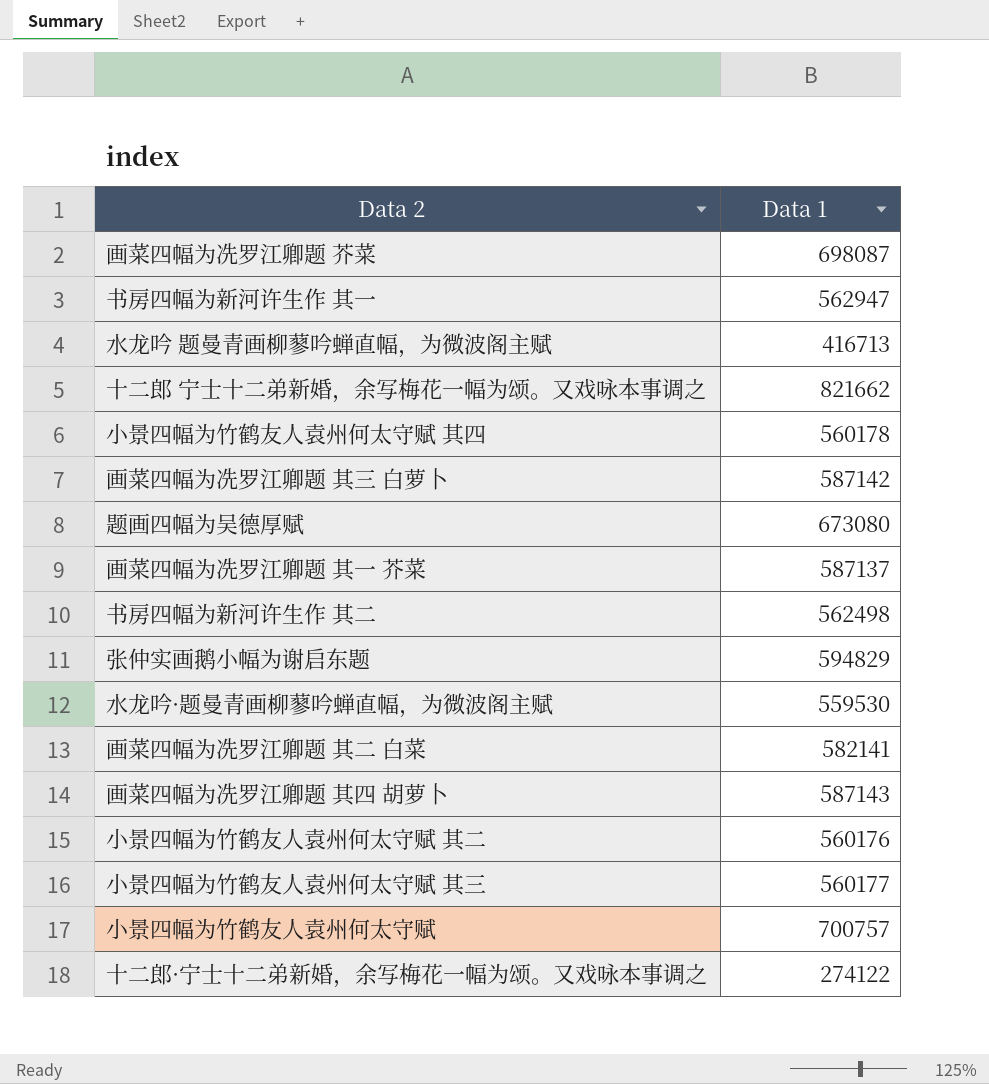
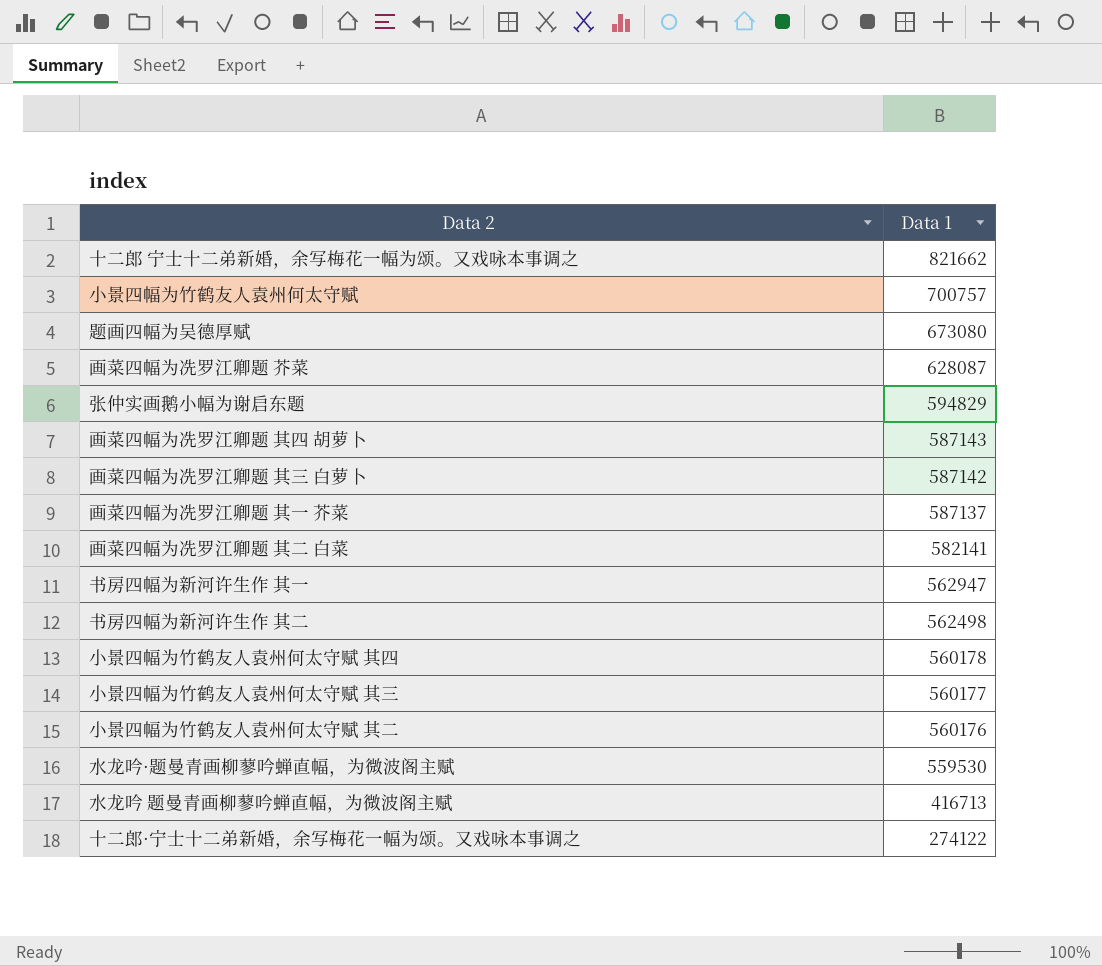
row order: none -> Data 1 descending
画菜四幅为冼罗江卿题 芥菜 | Data 1: 698087 -> 628087

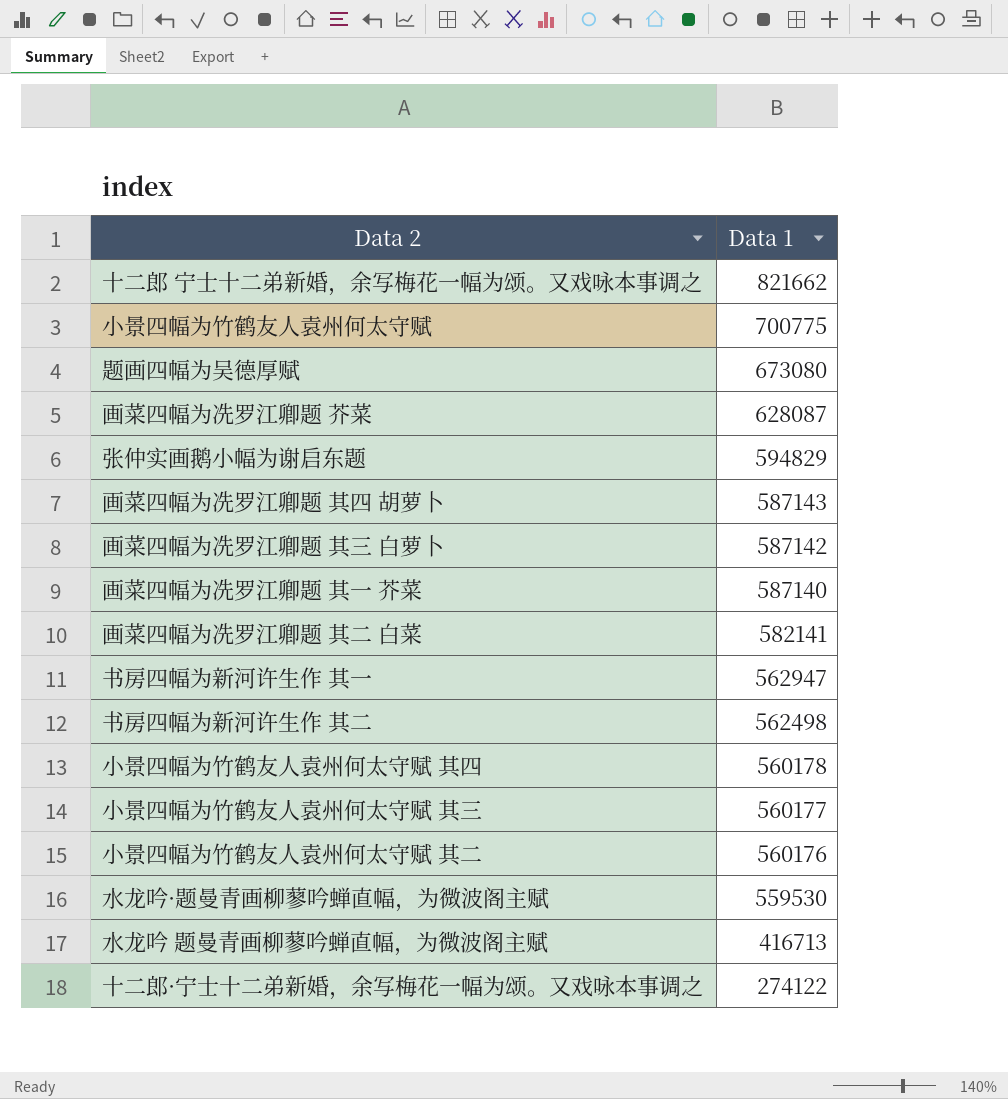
小景四幅为竹鹤友人袁州何太守赋 | Data 1: 700757 -> 700775
画菜四幅为冼罗江卿题 其一 芥菜 | Data 1: 587137 -> 587140

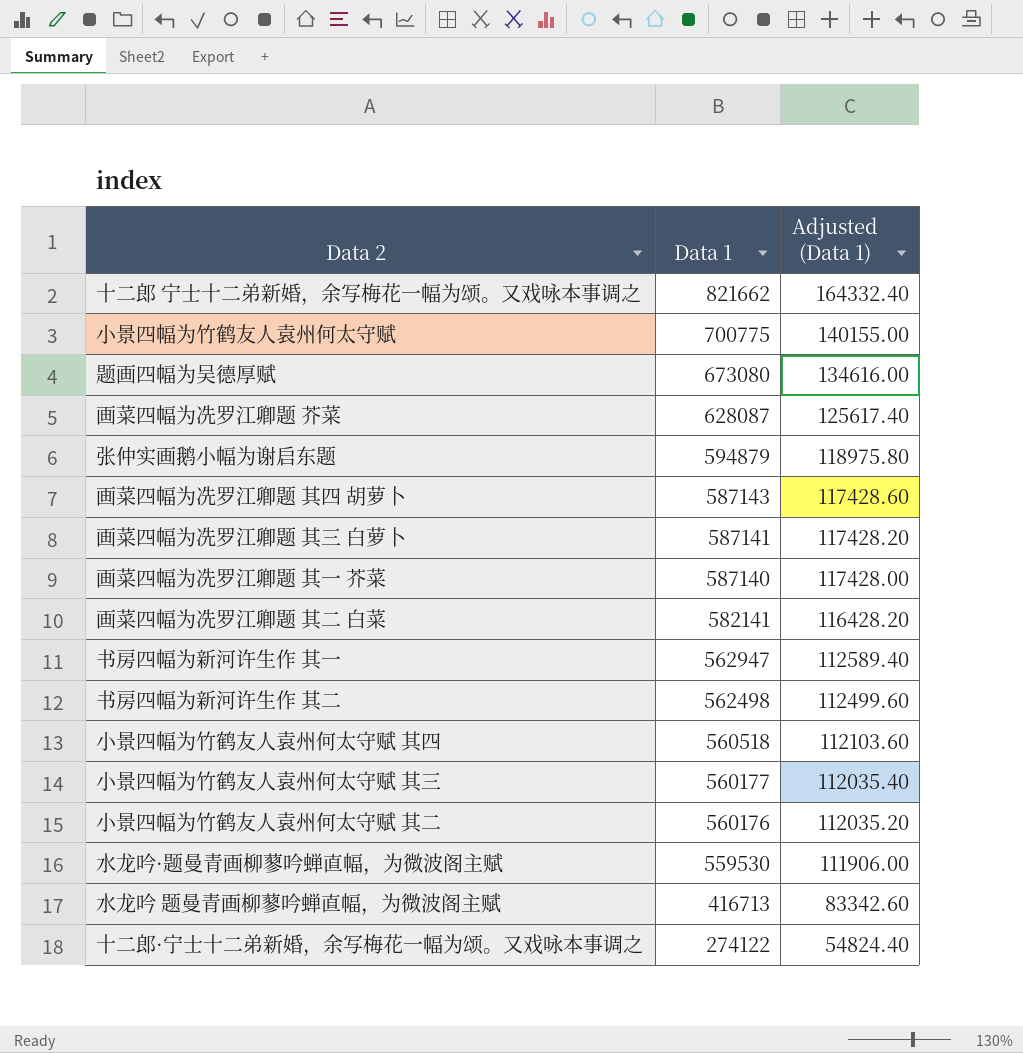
column Adjusted (Data 1) | formula: none -> [Data 1] * 0.2
张仲实画鹅小幅为谢启东题 | Data 1: 594829 -> 594879
画菜四幅为冼罗江卿题 其三 白萝卜 | Data 1: 587142 -> 587141
小景四幅为竹鹤友人袁州何太守赋 其四 | Data 1: 560178 -> 560518

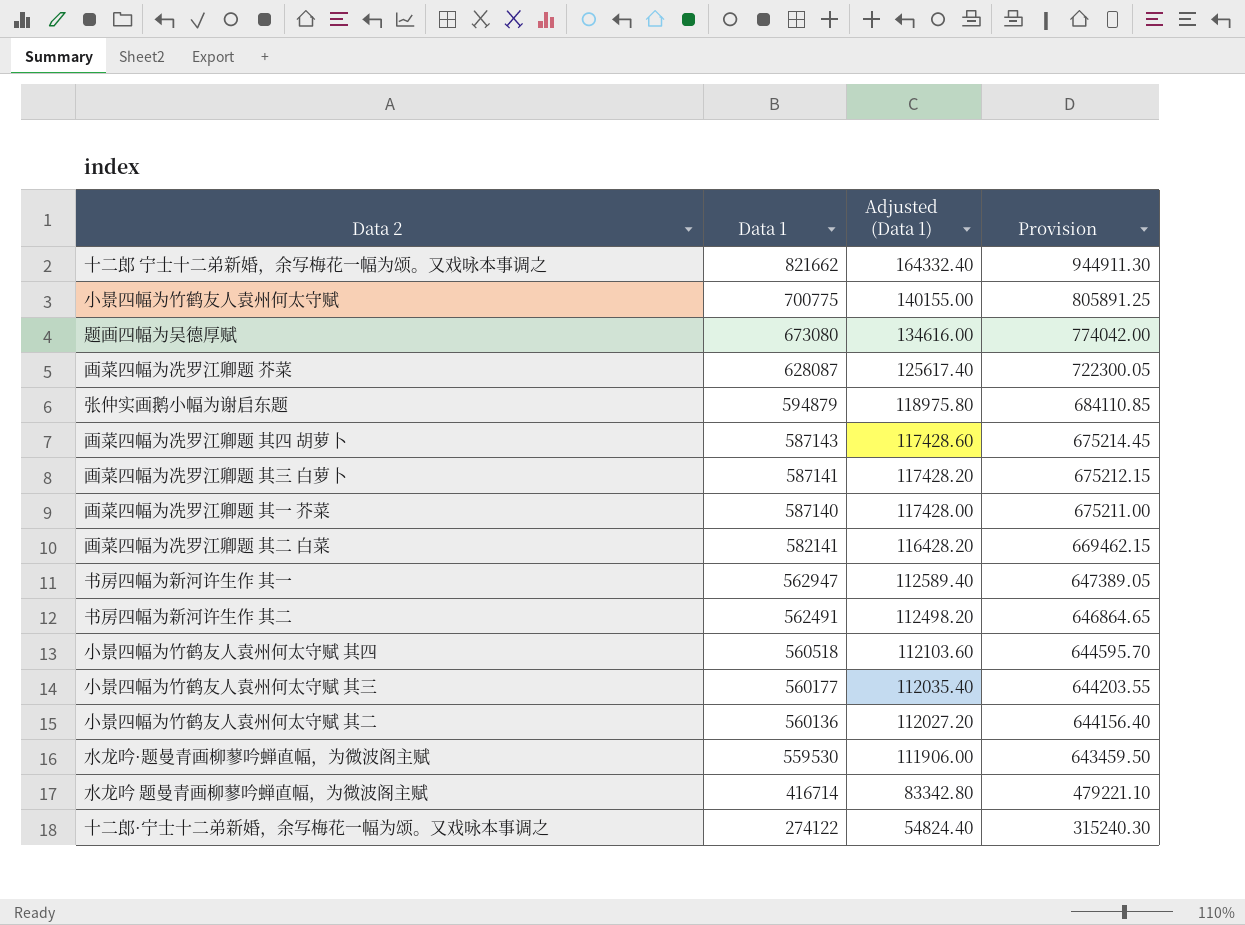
column Provision | formula: none -> [Data 1] * 1.15
书房四幅为新河许生作 其二 | Data 1: 562498 -> 562491
书房四幅为新河许生作 其二 | Adjusted (Data 1): 112499.60 -> 112498.20
小景四幅为竹鹤友人袁州何太守赋 其二 | Data 1: 560176 -> 560136
小景四幅为竹鹤友人袁州何太守赋 其二 | Adjusted (Data 1): 112035.20 -> 112027.20
水龙吟 题曼青画柳蓼吟蝉直幅，为微波阁主赋 | Data 1: 416713 -> 416714
水龙吟 题曼青画柳蓼吟蝉直幅，为微波阁主赋 | Adjusted (Data 1): 83342.60 -> 83342.80

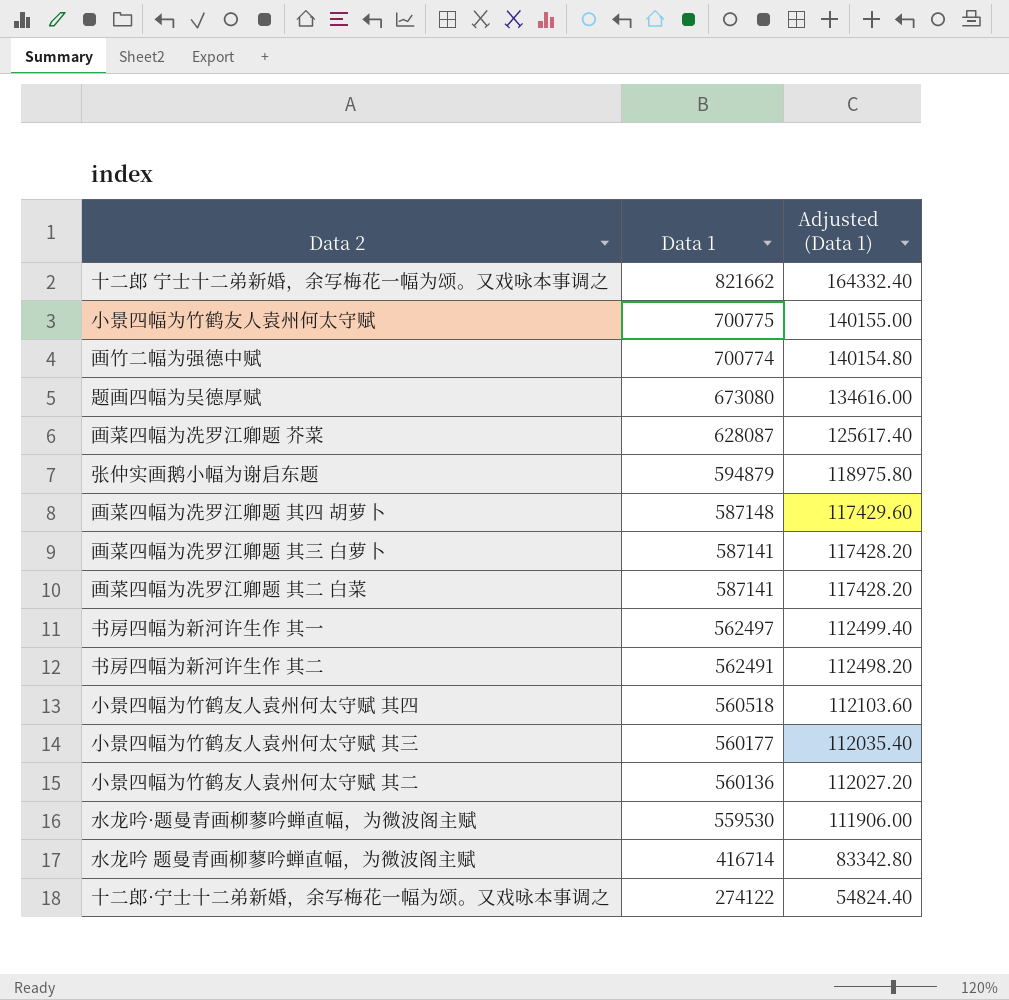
column Provision | formula: [Data 1] * 1.15 -> none
row 画菜四幅为冼罗江卿题 其一 芥菜: 587140 | 117428.00 | 675211.00 -> none
row 画竹二幅为强德中赋: none -> 700774 | 140154.80
画菜四幅为冼罗江卿题 其四 胡萝卜 | Data 1: 587143 -> 587148
画菜四幅为冼罗江卿题 其四 胡萝卜 | Adjusted (Data 1): 117428.60 -> 117429.60
画菜四幅为冼罗江卿题 其二 白菜 | Data 1: 582141 -> 587141
画菜四幅为冼罗江卿题 其二 白菜 | Adjusted (Data 1): 116428.20 -> 117428.20
书房四幅为新河许生作 其一 | Data 1: 562947 -> 562497
书房四幅为新河许生作 其一 | Adjusted (Data 1): 112589.40 -> 112499.40

